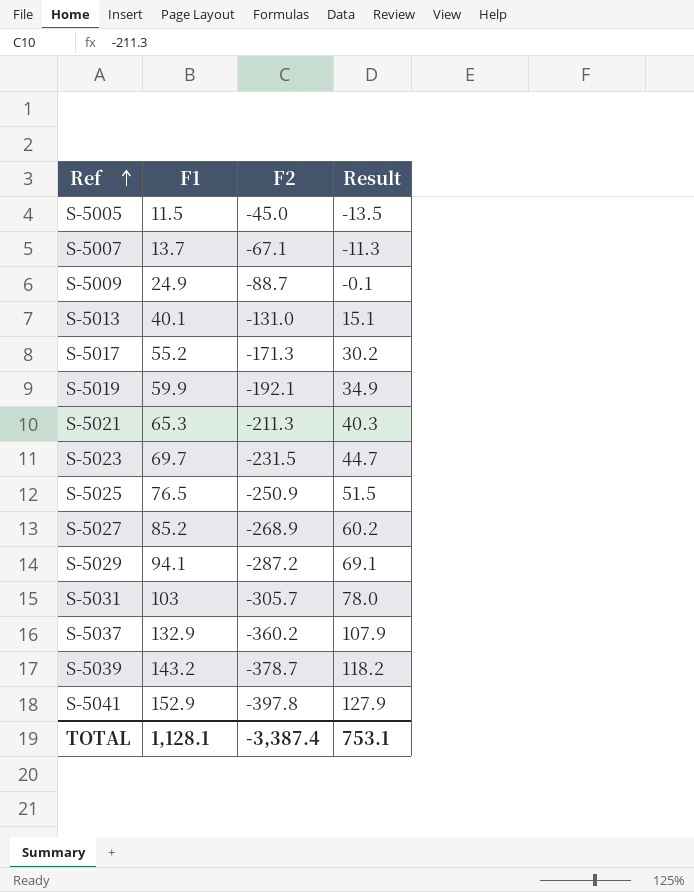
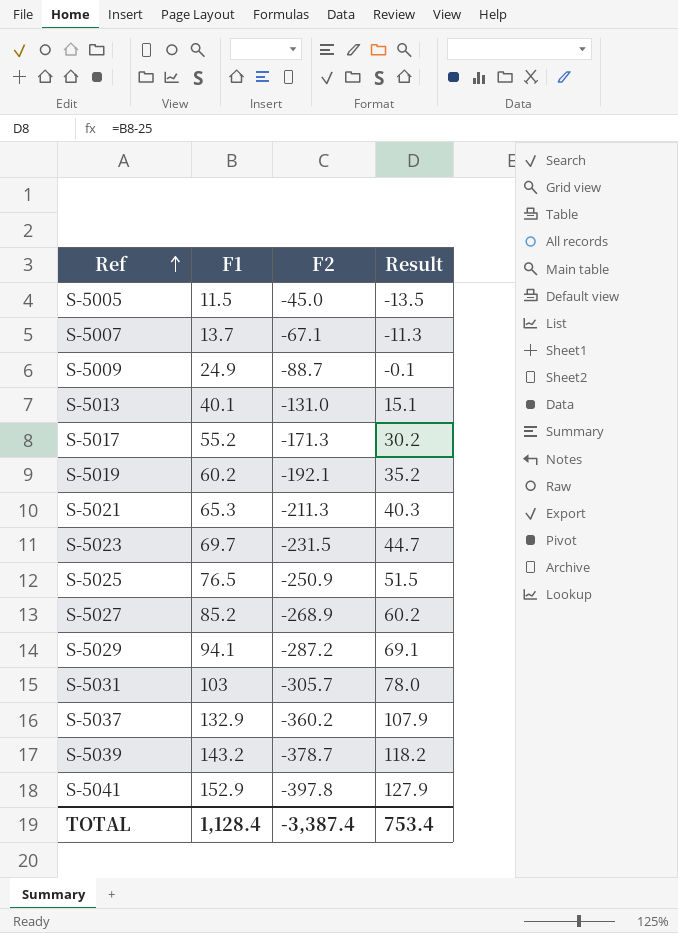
S-5019 | F1: 59.9 -> 60.2
S-5019 | Result: 34.9 -> 35.2
TOTAL | F1: 1,128.1 -> 1,128.4
TOTAL | Result: 753.1 -> 753.4

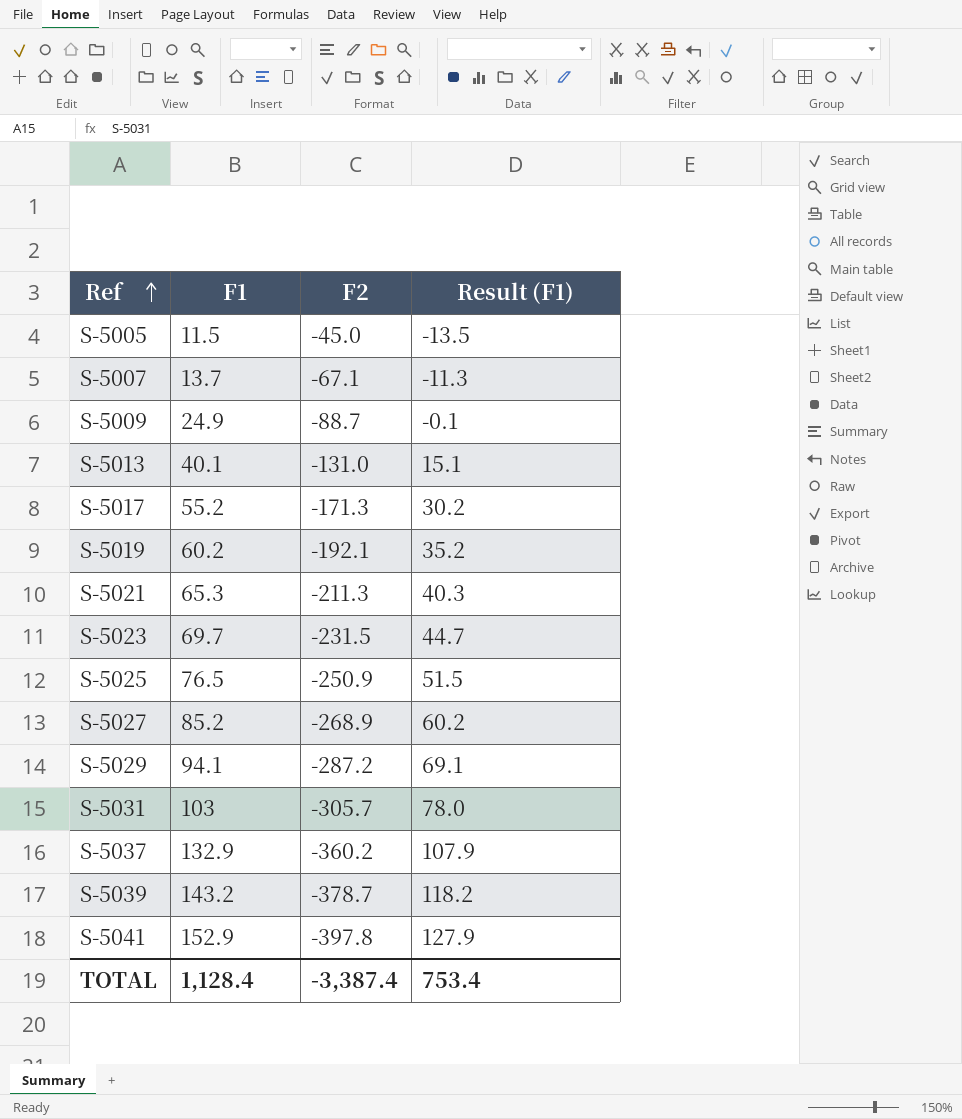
column name: Result -> Result (F1)

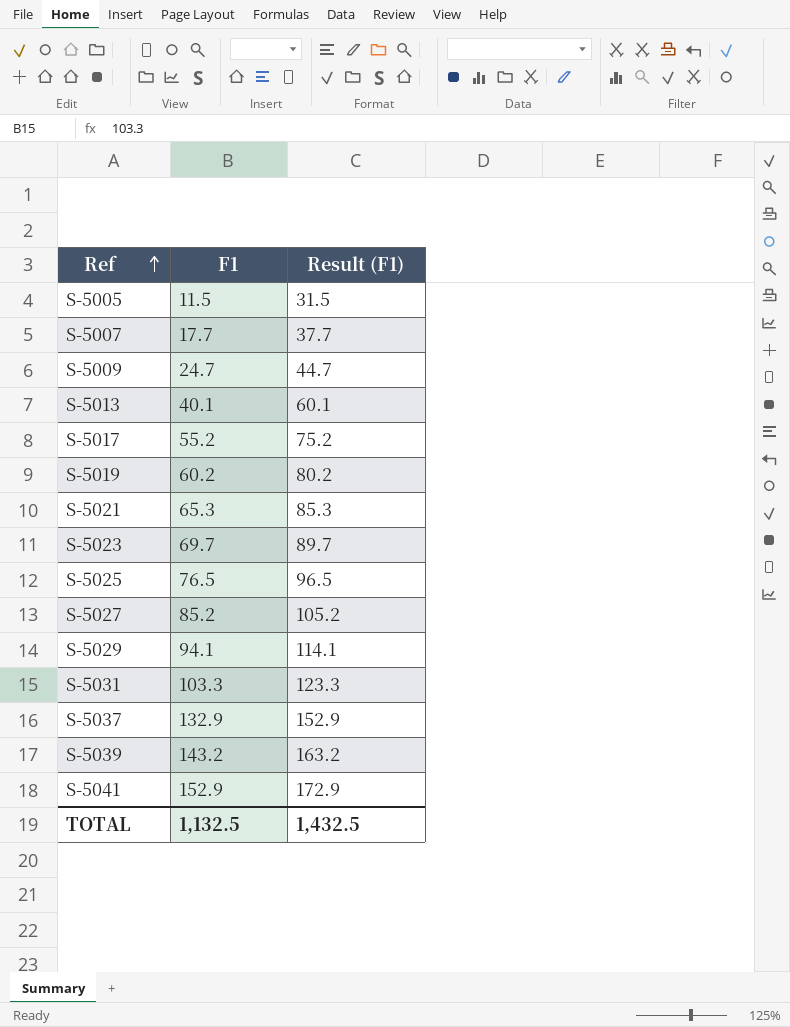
column F2 | position: 3 -> none
column Result (F1) | formula: [F1] - 25 -> [F1] + 20
S-5007 | F1: 13.7 -> 17.7
S-5009 | F1: 24.9 -> 24.7
S-5031 | F1: 103 -> 103.3
TOTAL | F1: 1,128.4 -> 1,132.5
TOTAL | Result (F1): 753.4 -> 1,432.5

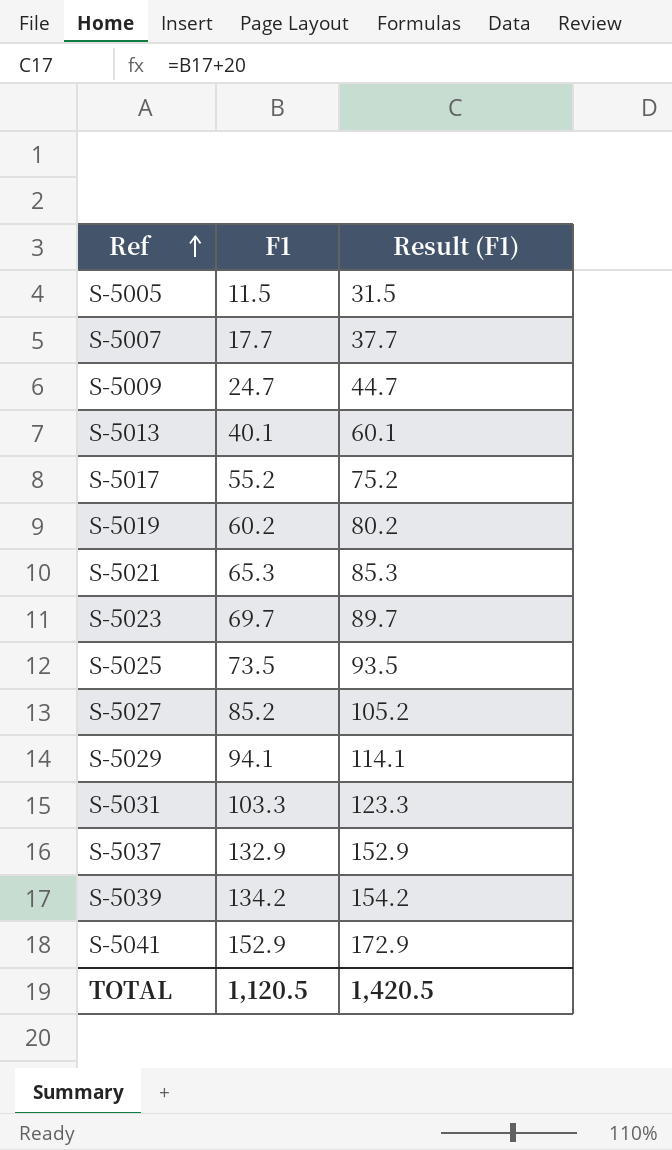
S-5025 | F1: 76.5 -> 73.5
S-5025 | Result (F1): 96.5 -> 93.5
S-5039 | F1: 143.2 -> 134.2
S-5039 | Result (F1): 163.2 -> 154.2
TOTAL | F1: 1,132.5 -> 1,120.5
TOTAL | Result (F1): 1,432.5 -> 1,420.5

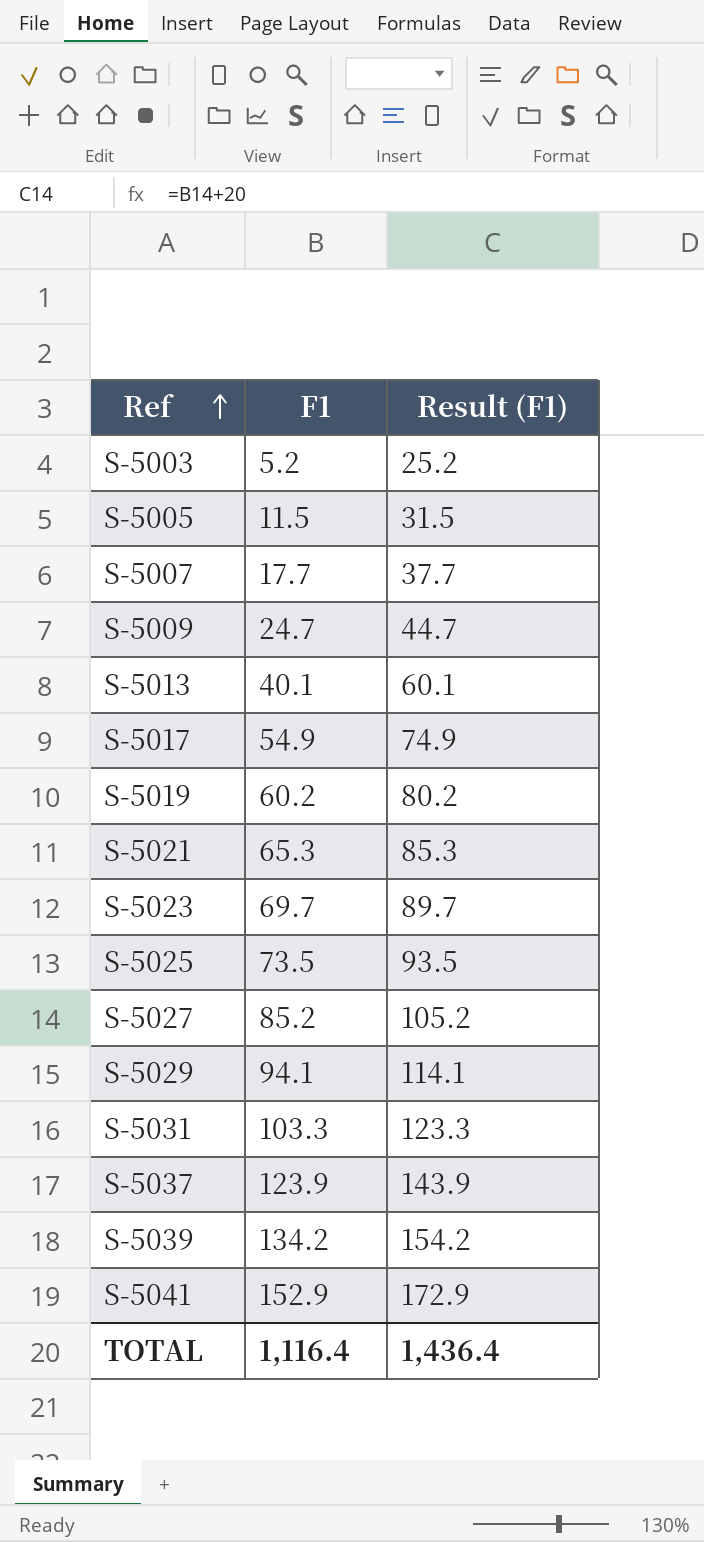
row S-5003: none -> 5.2 | 25.2
S-5017 | F1: 55.2 -> 54.9
S-5017 | Result (F1): 75.2 -> 74.9
S-5037 | F1: 132.9 -> 123.9
S-5037 | Result (F1): 152.9 -> 143.9
TOTAL | F1: 1,120.5 -> 1,116.4
TOTAL | Result (F1): 1,420.5 -> 1,436.4

